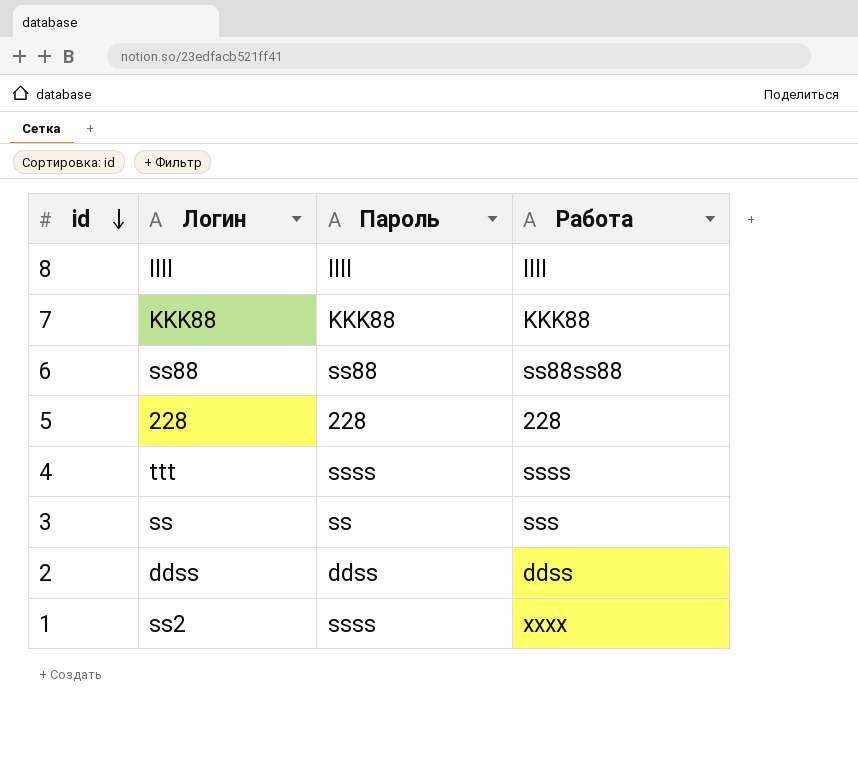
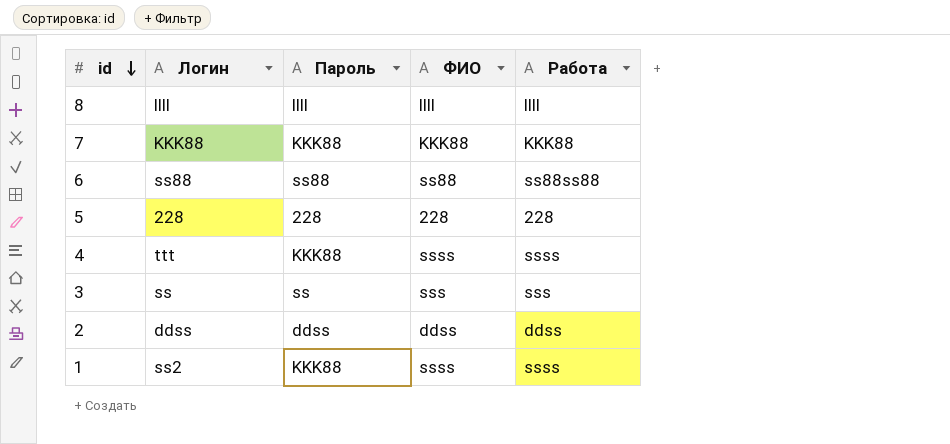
column ФИО | position: none -> 4
4 | Пароль: ssss -> KKK88
1 | Пароль: ssss -> KKK88
1 | Работа: xxxx -> ssss

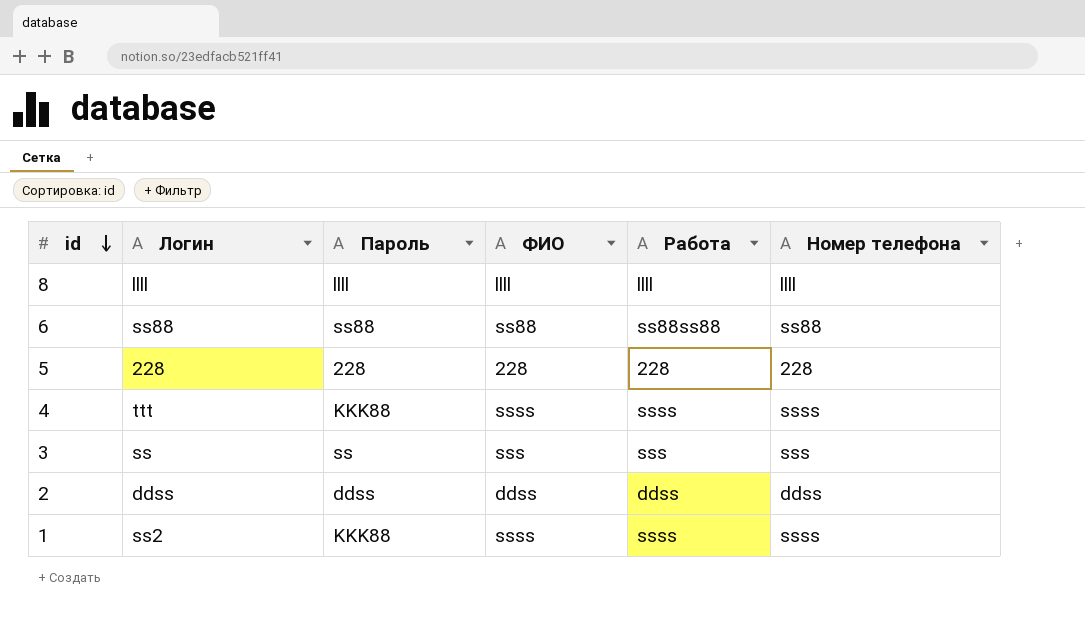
column Номер телефона | position: none -> 6
row 7: KKK88 | KKK88 | KKK88 | KKK88 -> none

